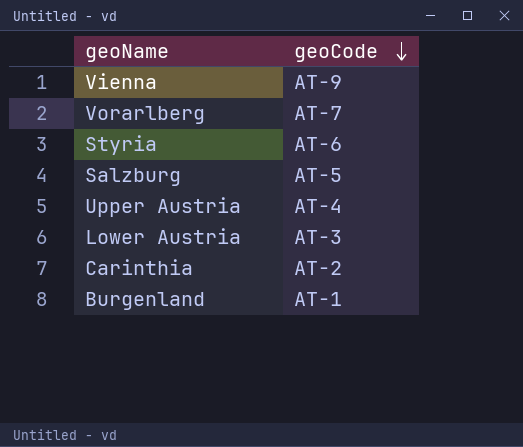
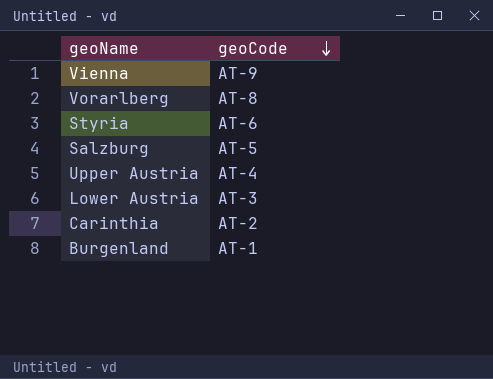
Vorarlberg | geoCode: AT-7 -> AT-8

